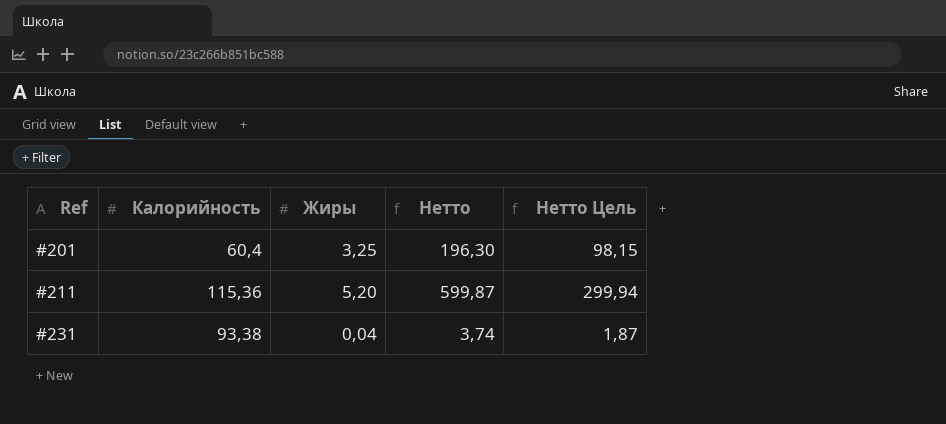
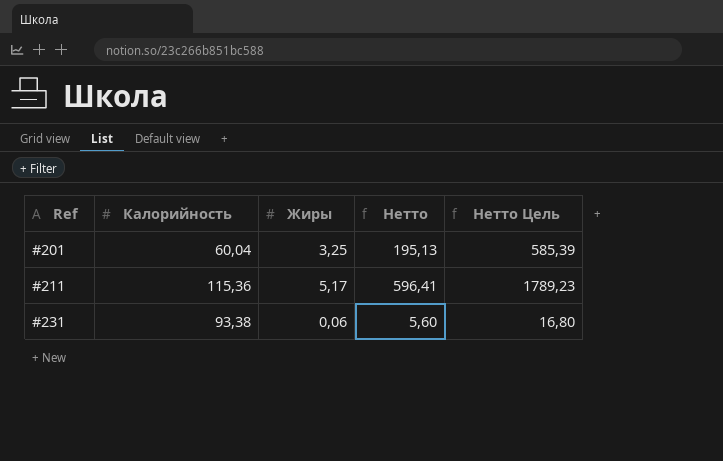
column Нетто Цель | formula: [Нетто] * 0,5 -> [Нетто] * 3
#201 | Калорийность: 60,4 -> 60,04
#201 | Нетто: 196,30 -> 195,13
#211 | Жиры: 5,20 -> 5,17
#211 | Нетто: 599,87 -> 596,41
#231 | Жиры: 0,04 -> 0,06
#231 | Нетто: 3,74 -> 5,60

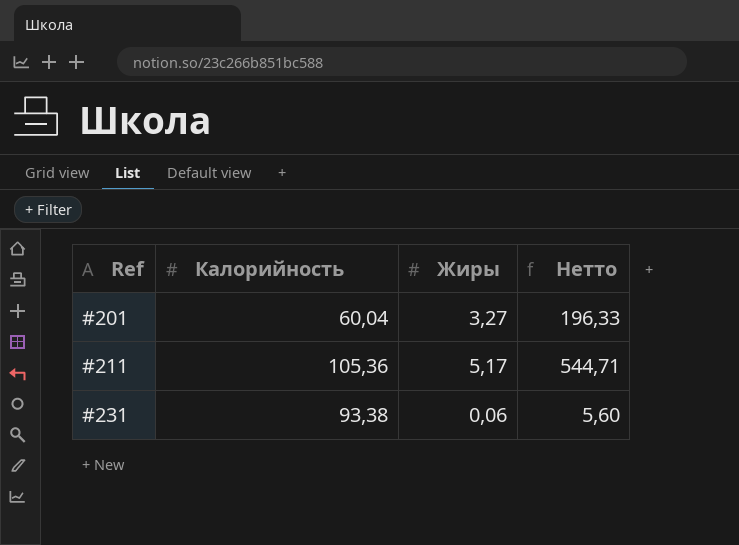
column Нетто Цель | formula: [Нетто] * 3 -> none
#201 | Жиры: 3,25 -> 3,27
#201 | Нетто: 195,13 -> 196,33
#211 | Калорийность: 115,36 -> 105,36
#211 | Нетто: 596,41 -> 544,71

